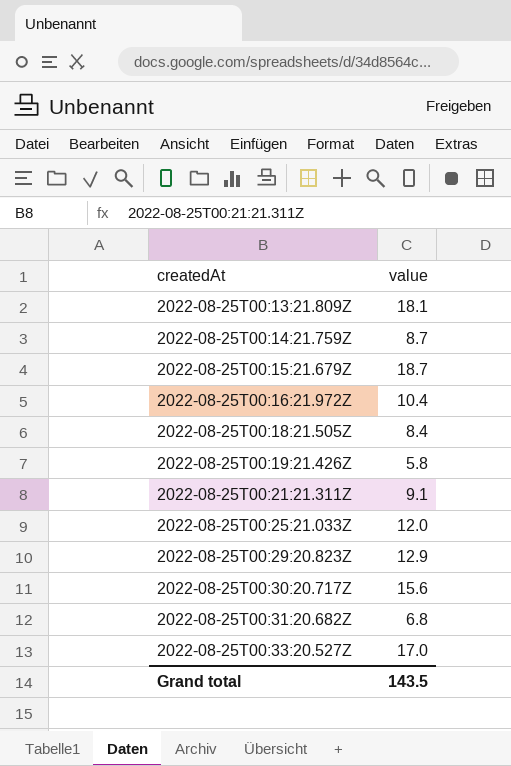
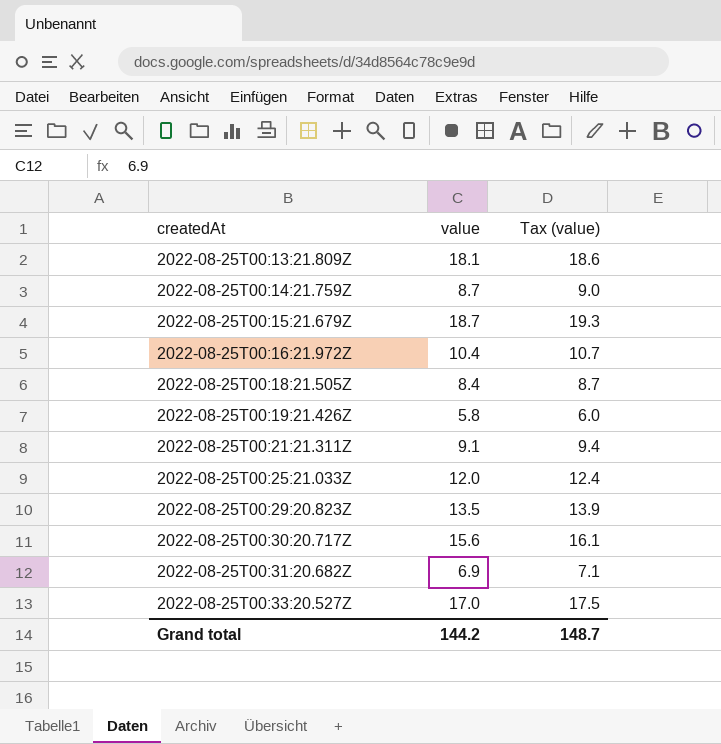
column Tax (value) | formula: none -> [value] * 1.03
2022-08-25T00:29:20.823Z | value: 12.9 -> 13.5
2022-08-25T00:31:20.682Z | value: 6.8 -> 6.9
Grand total | value: 143.5 -> 144.2

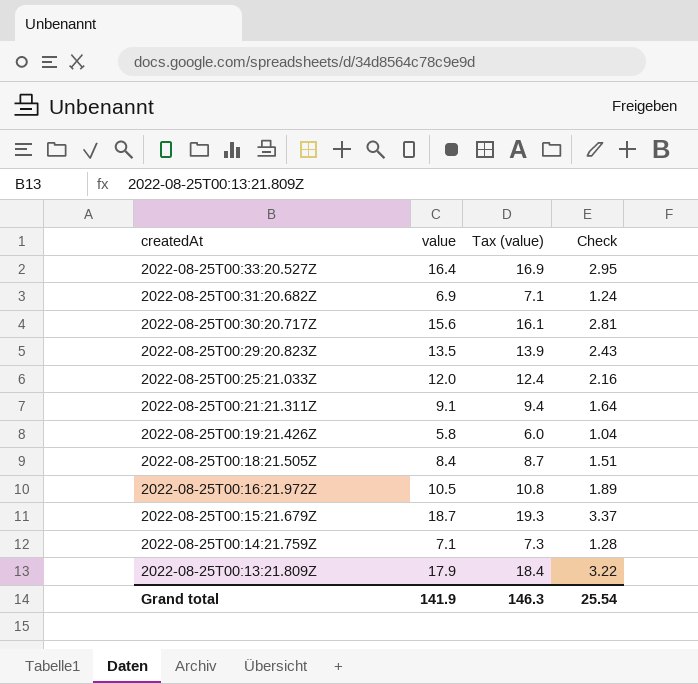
row order: createdAt ascending -> createdAt descending
column Check | formula: none -> [value] * 0.18
2022-08-25T00:33:20.527Z | value: 17.0 -> 16.4
2022-08-25T00:33:20.527Z | Tax (value): 17.5 -> 16.9
2022-08-25T00:16:21.972Z | value: 10.4 -> 10.5
2022-08-25T00:16:21.972Z | Tax (value): 10.7 -> 10.8
2022-08-25T00:14:21.759Z | value: 8.7 -> 7.1
2022-08-25T00:14:21.759Z | Tax (value): 9.0 -> 7.3
2022-08-25T00:13:21.809Z | value: 18.1 -> 17.9
2022-08-25T00:13:21.809Z | Tax (value): 18.6 -> 18.4
Grand total | value: 144.2 -> 141.9
Grand total | Tax (value): 148.7 -> 146.3

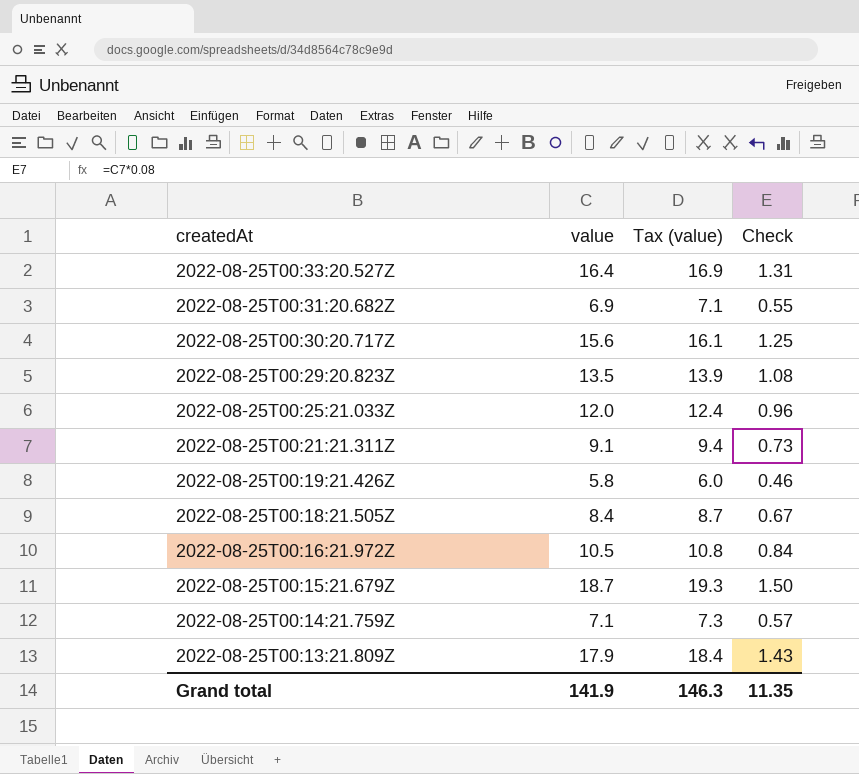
column Check | formula: [value] * 0.18 -> [value] * 0.08
Grand total | Check: 25.54 -> 11.35

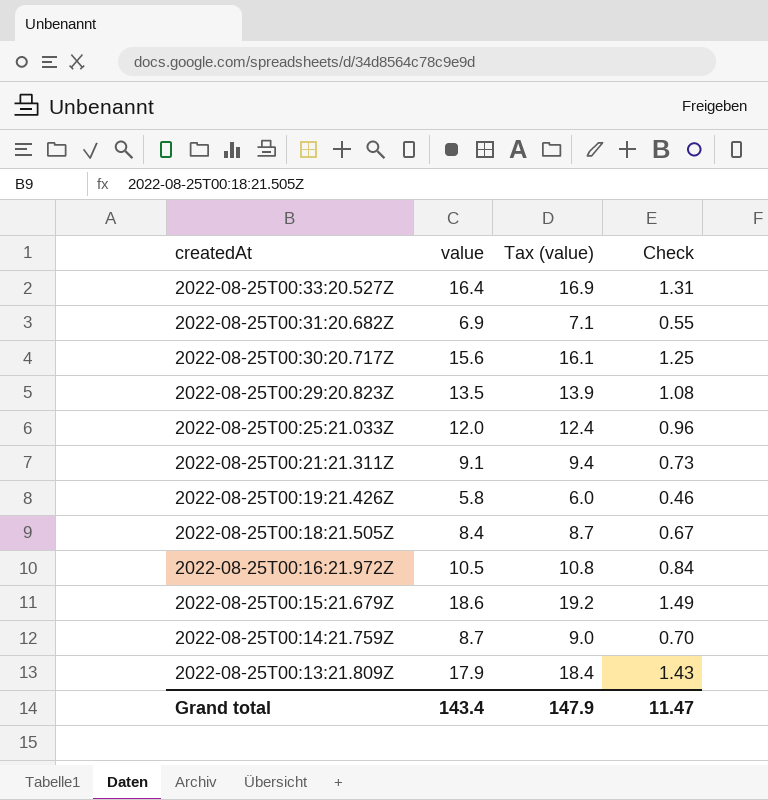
2022-08-25T00:15:21.679Z | value: 18.7 -> 18.6
2022-08-25T00:15:21.679Z | Tax (value): 19.3 -> 19.2
2022-08-25T00:15:21.679Z | Check: 1.50 -> 1.49
2022-08-25T00:14:21.759Z | value: 7.1 -> 8.7
2022-08-25T00:14:21.759Z | Tax (value): 7.3 -> 9.0
2022-08-25T00:14:21.759Z | Check: 0.57 -> 0.70
Grand total | value: 141.9 -> 143.4
Grand total | Tax (value): 146.3 -> 147.9
Grand total | Check: 11.35 -> 11.47

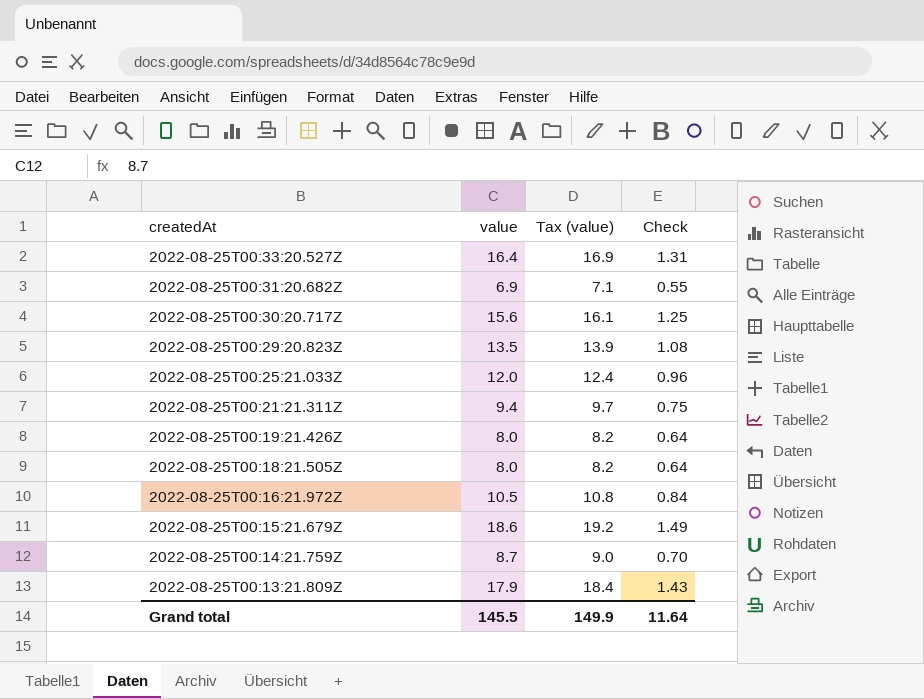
2022-08-25T00:21:21.311Z | value: 9.1 -> 9.4
2022-08-25T00:21:21.311Z | Tax (value): 9.4 -> 9.7
2022-08-25T00:21:21.311Z | Check: 0.73 -> 0.75
2022-08-25T00:19:21.426Z | value: 5.8 -> 8.0
2022-08-25T00:19:21.426Z | Tax (value): 6.0 -> 8.2
2022-08-25T00:19:21.426Z | Check: 0.46 -> 0.64
2022-08-25T00:18:21.505Z | value: 8.4 -> 8.0
2022-08-25T00:18:21.505Z | Tax (value): 8.7 -> 8.2
2022-08-25T00:18:21.505Z | Check: 0.67 -> 0.64
Grand total | value: 143.4 -> 145.5
Grand total | Tax (value): 147.9 -> 149.9
Grand total | Check: 11.47 -> 11.64

